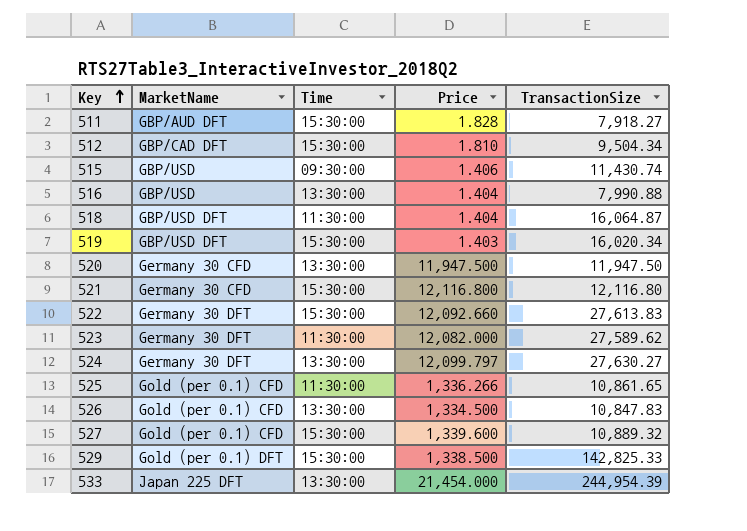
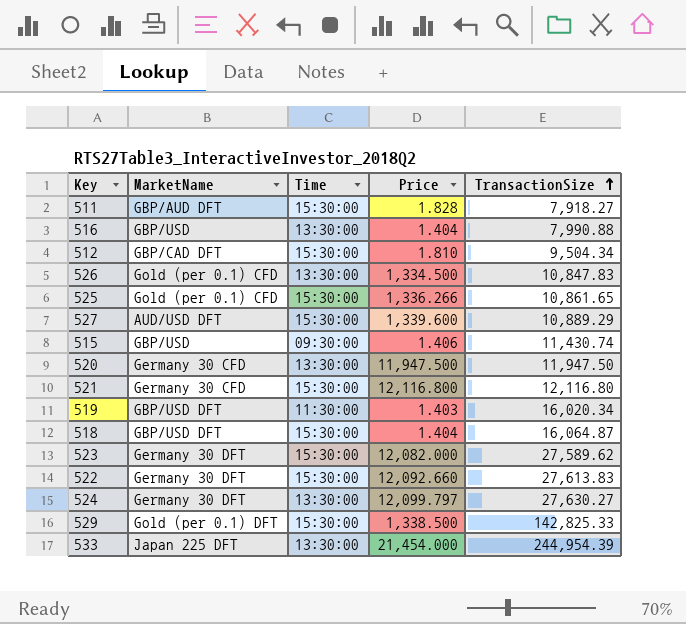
row order: Key ascending -> TransactionSize ascending
525 | Time: 11:30:00 -> 15:30:00
527 | MarketName: Gold (per 0.1) CFD -> AUD/USD DFT
527 | TransactionSize: 10,889.32 -> 10,889.29
519 | Time: 15:30:00 -> 11:30:00
518 | Time: 11:30:00 -> 15:30:00
523 | Time: 11:30:00 -> 15:30:00

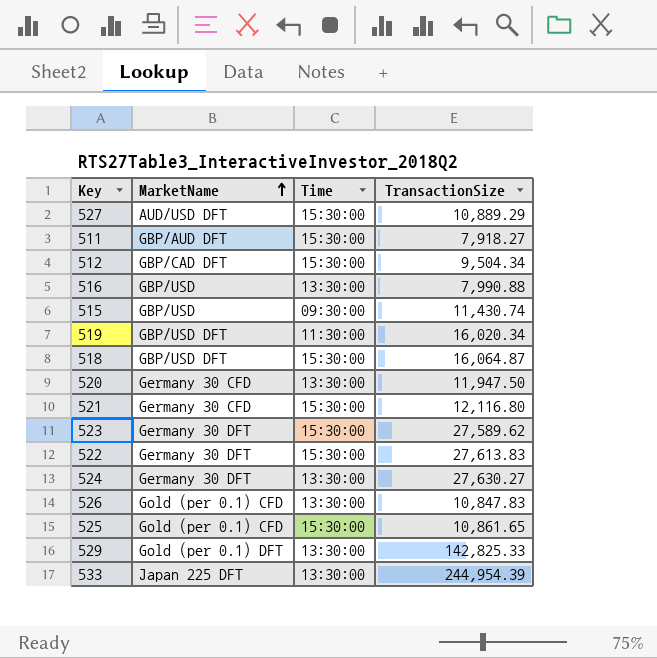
row order: TransactionSize ascending -> MarketName ascending
column Price | position: 4 -> none
529 | Time: 15:30:00 -> 13:30:00

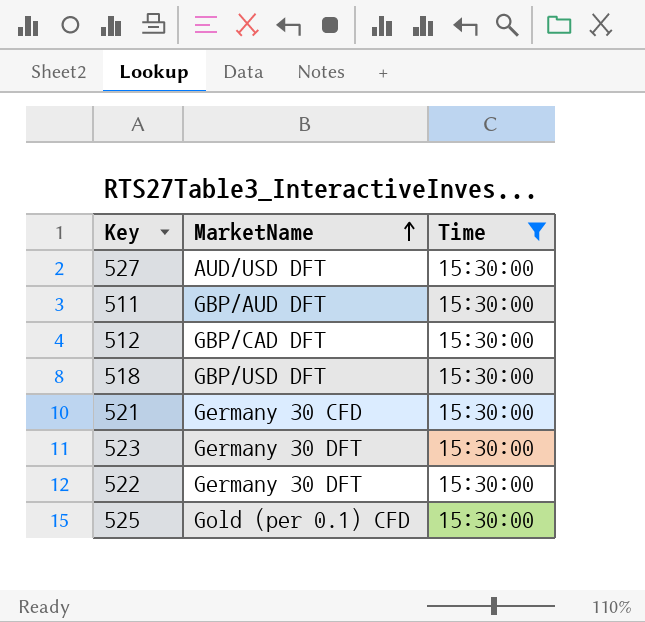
filter: none -> Time = 15:30:00
column TransactionSize | position: 4 -> none

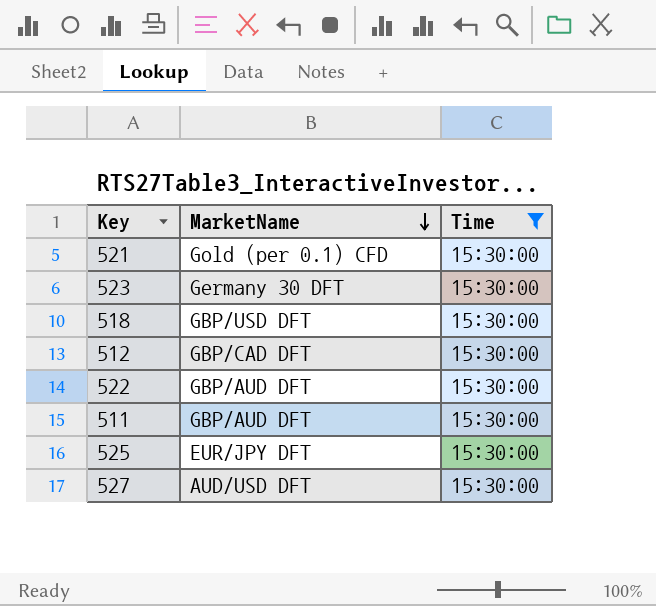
row order: MarketName ascending -> MarketName descending
521 | MarketName: Germany 30 CFD -> Gold (per 0.1) CFD
522 | MarketName: Germany 30 DFT -> GBP/AUD DFT
525 | MarketName: Gold (per 0.1) CFD -> EUR/JPY DFT

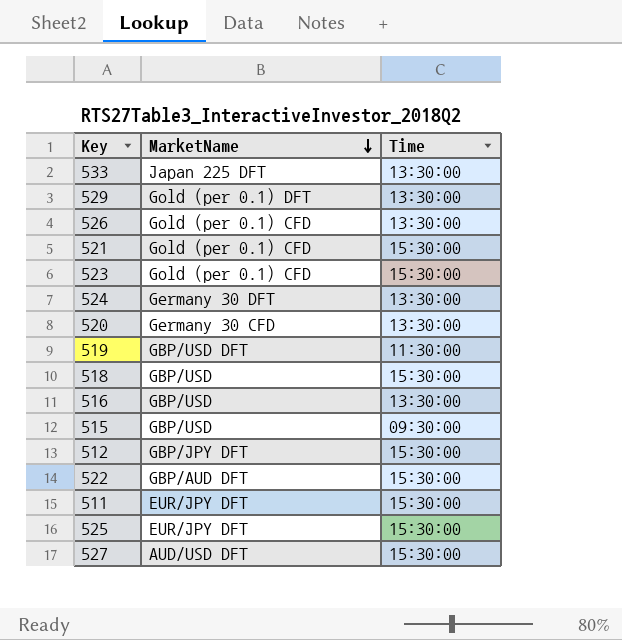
filter: Time = 15:30:00 -> none
523 | MarketName: Germany 30 DFT -> Gold (per 0.1) CFD
518 | MarketName: GBP/USD DFT -> GBP/USD
512 | MarketName: GBP/CAD DFT -> GBP/JPY DFT
511 | MarketName: GBP/AUD DFT -> EUR/JPY DFT

